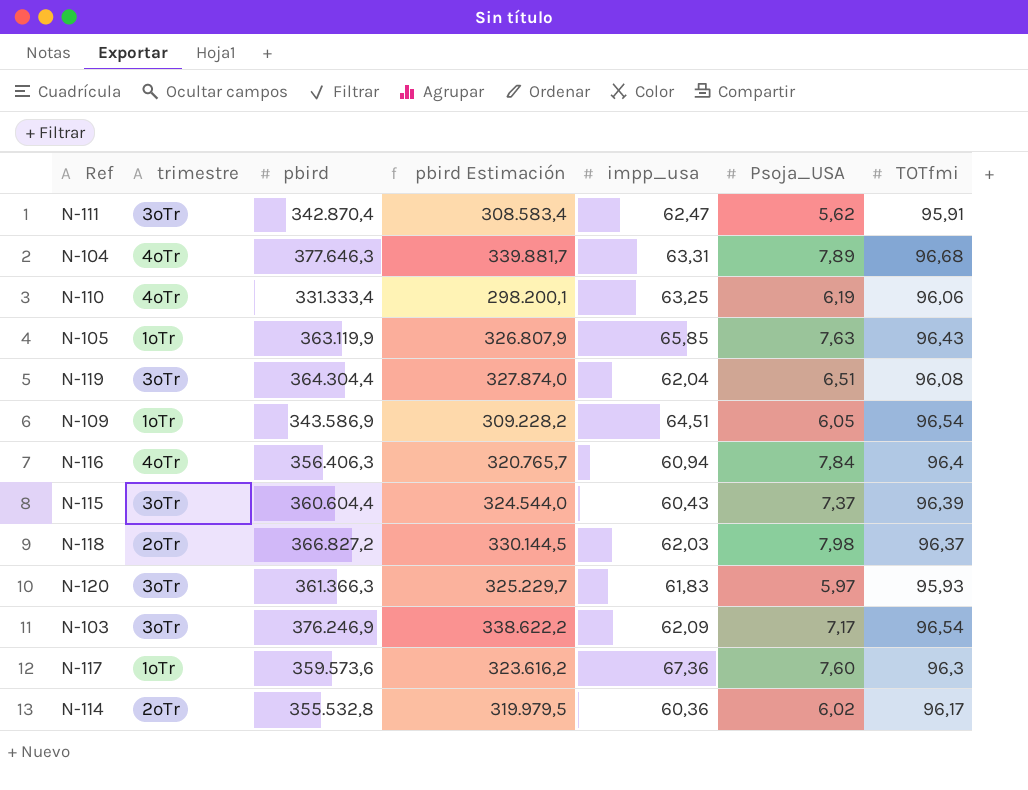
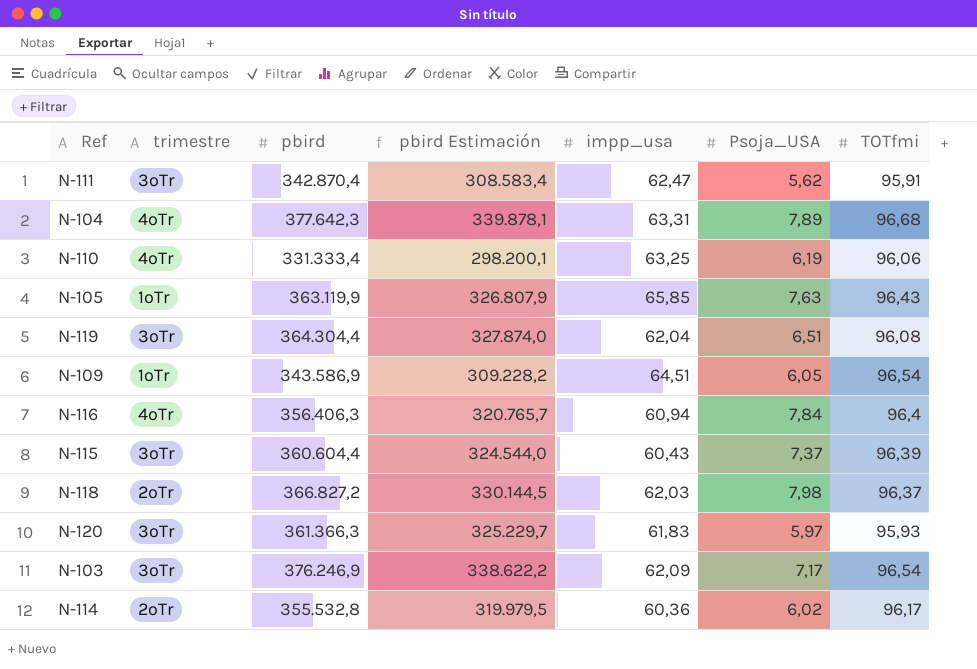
row N-117: 1ºTr | 359.573,6 | 323.616,2 | 67,36 | 7,60 | 96,3 -> none
N-104 | pbird: 377.646,3 -> 377.642,3
N-104 | pbird Estimación: 339.881,7 -> 339.878,1

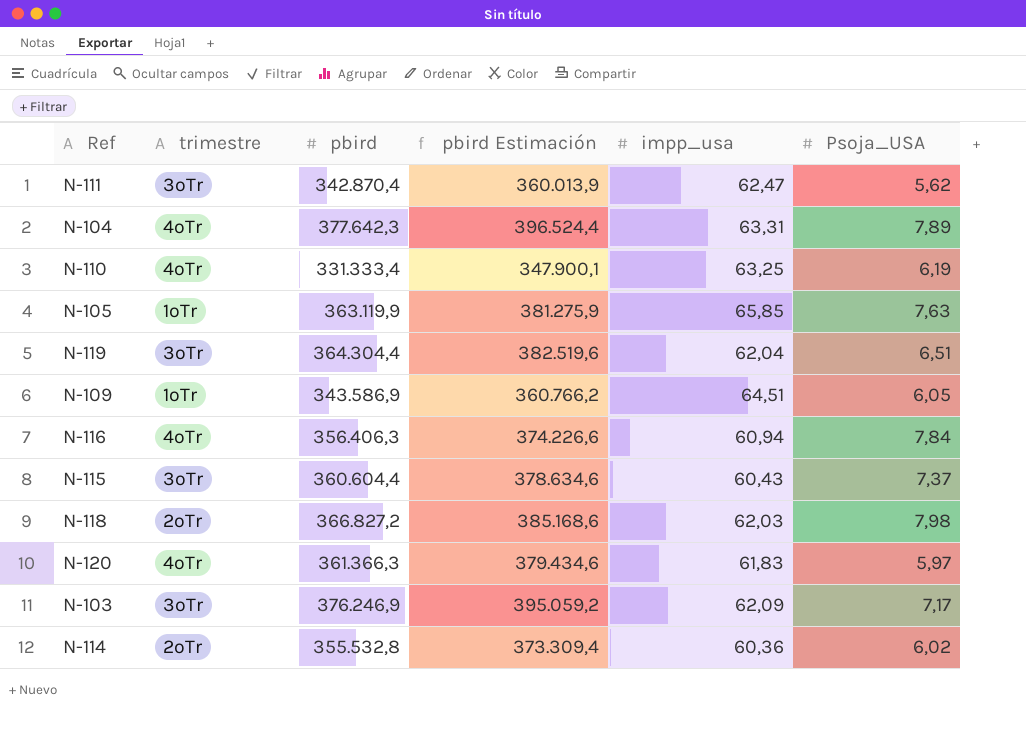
column TOTfmi | position: 7 -> none
column pbird Estimación | formula: [pbird] * 0,9 -> [pbird] * 1,05
N-120 | trimestre: 3ºTr -> 4ºTr

